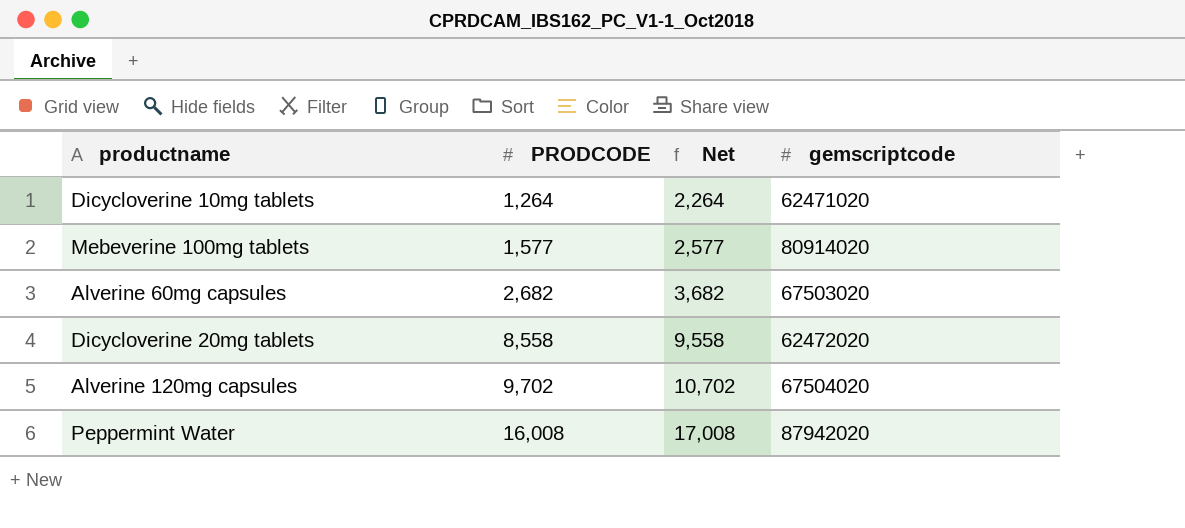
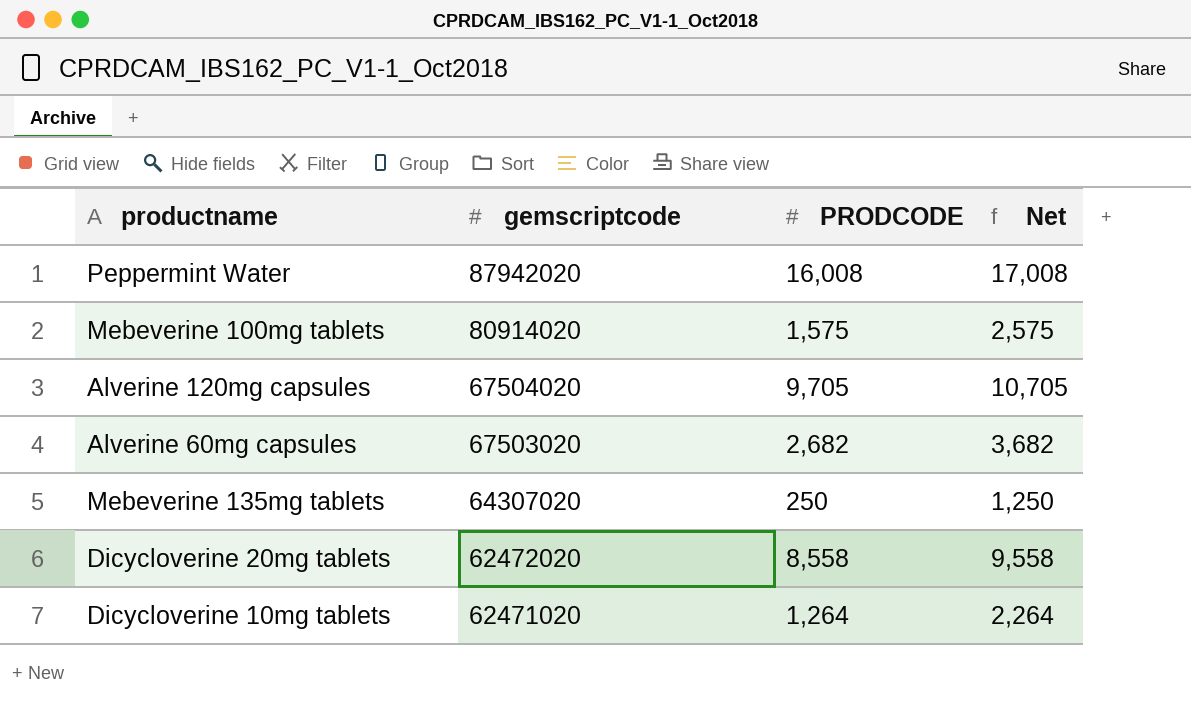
row order: PRODCODE ascending -> gemscriptcode descending
column gemscriptcode | position: 4 -> 2
Mebeverine 100mg tablets | PRODCODE: 1,577 -> 1,575
Mebeverine 100mg tablets | Net: 2,577 -> 2,575
Alverine 120mg capsules | PRODCODE: 9,702 -> 9,705
Alverine 120mg capsules | Net: 10,702 -> 10,705
row Mebeverine 135mg tablets: none -> 64307020 | 250 | 1,250

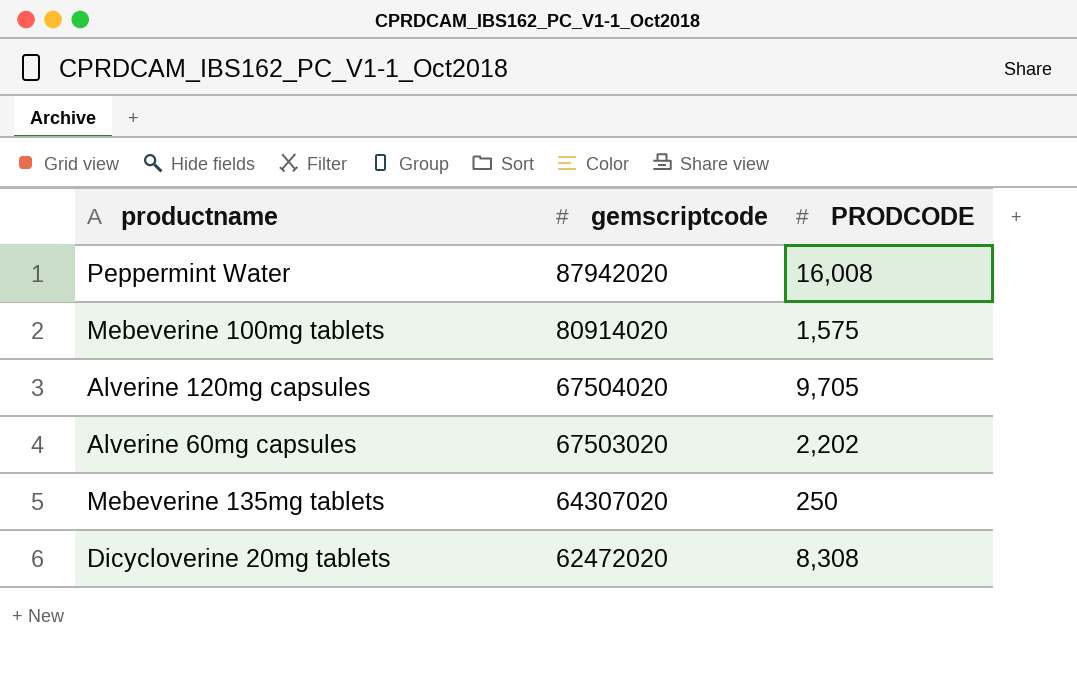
column Net | formula: [PRODCODE] + 1000 -> none
row Dicycloverine 10mg tablets: 62471020 | 1,264 | 2,264 -> none
Alverine 60mg capsules | PRODCODE: 2,682 -> 2,202
Dicycloverine 20mg tablets | PRODCODE: 8,558 -> 8,308

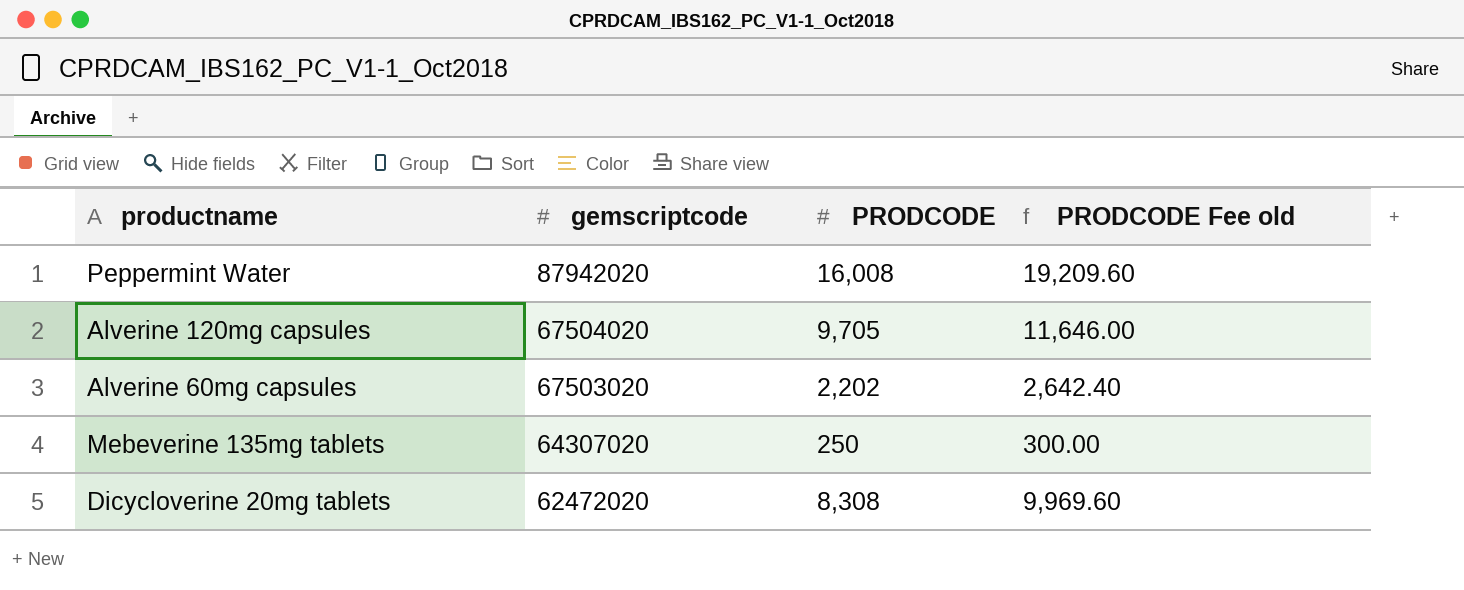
column PRODCODE Fee old | formula: none -> [PRODCODE] * 1.2
row Mebeverine 100mg tablets: 80914020 | 1,575 -> none

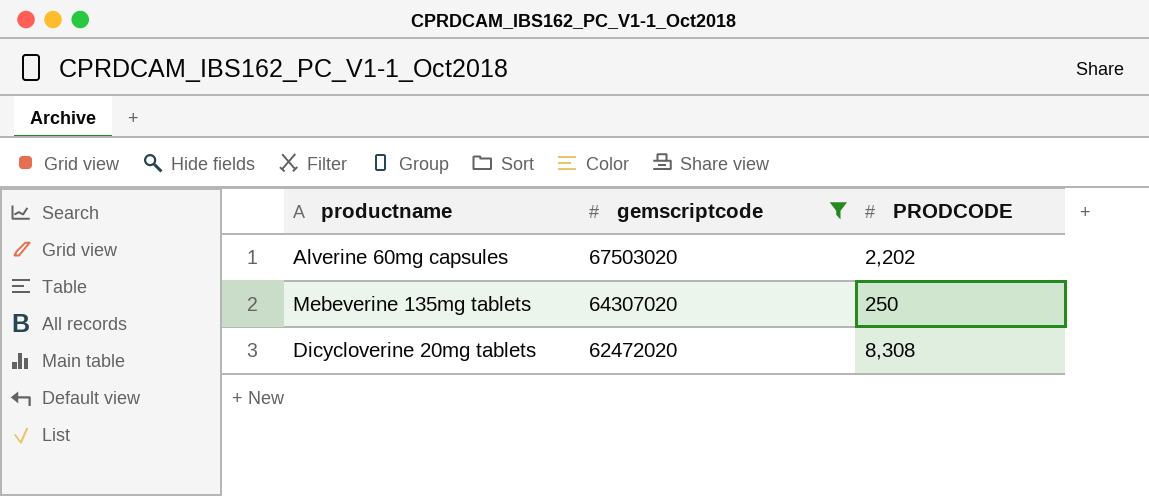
filter: none -> gemscriptcode <= 67503020
column PRODCODE Fee old | formula: [PRODCODE] * 1.2 -> none

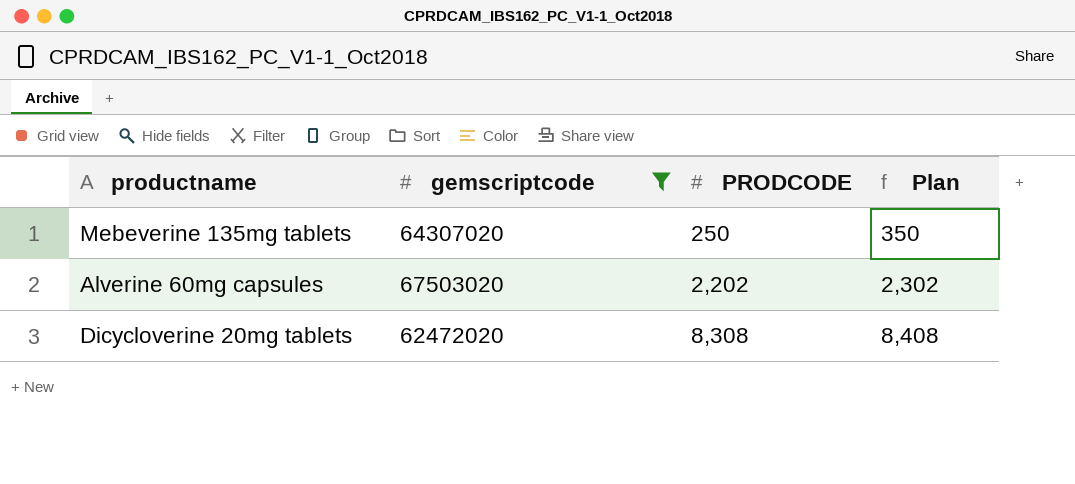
row order: gemscriptcode descending -> PRODCODE ascending
column Plan | formula: none -> [PRODCODE] + 100

